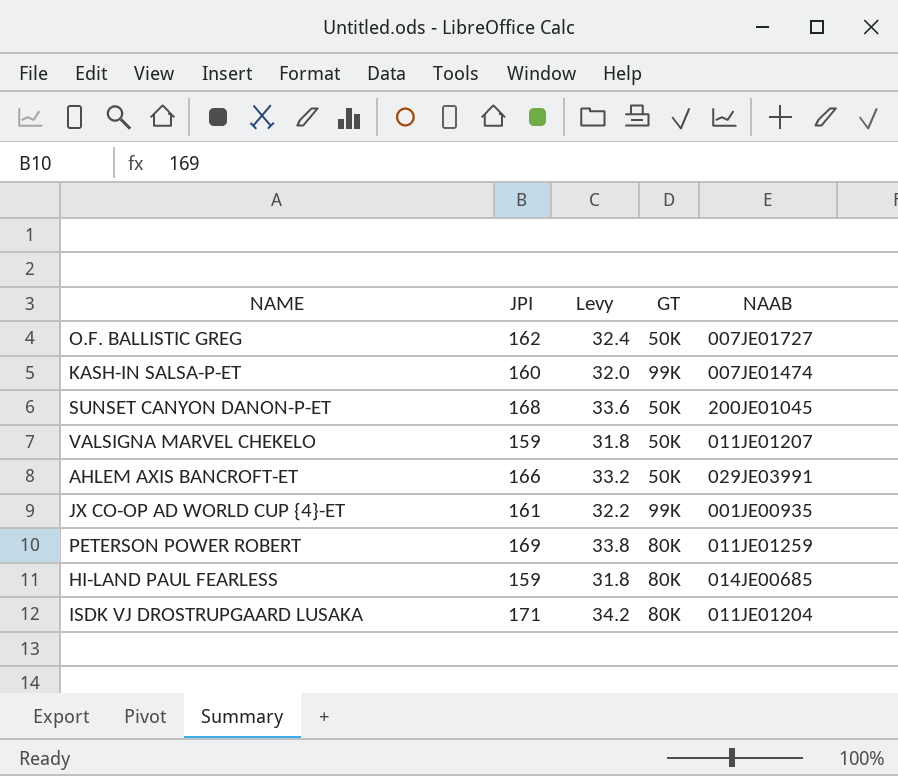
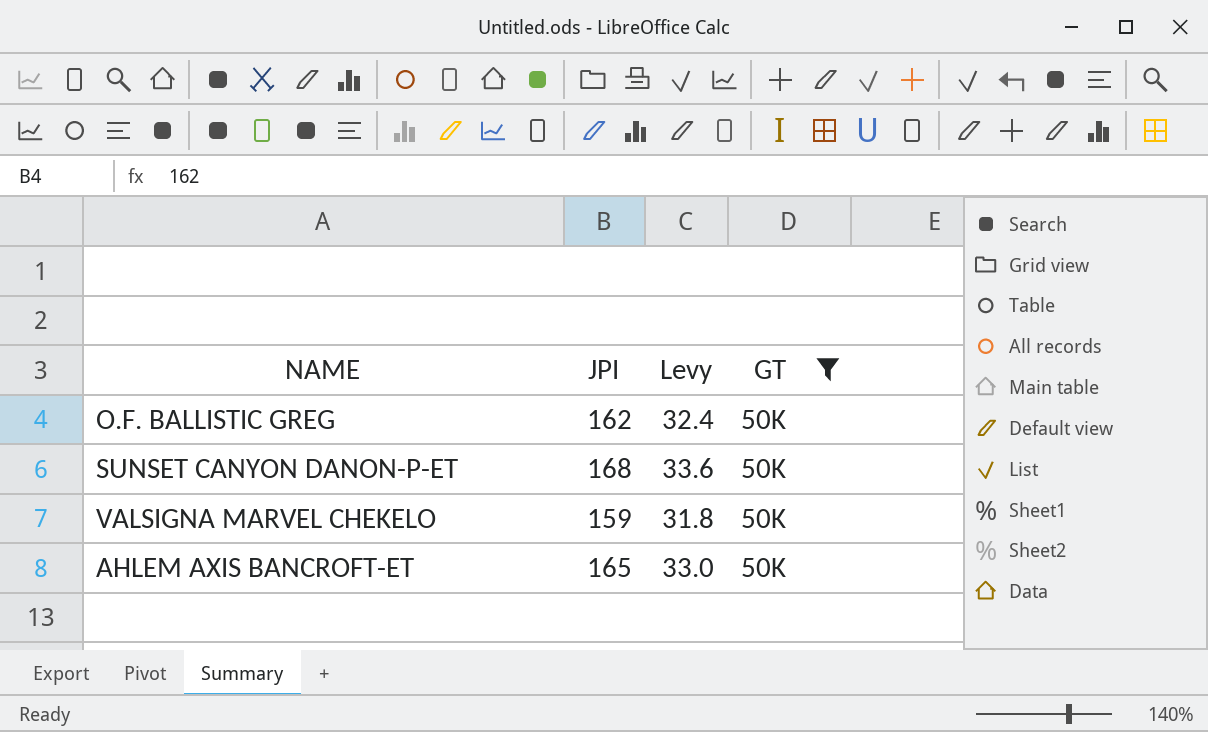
filter: none -> GT = 50K
column NAAB | position: 5 -> none
AHLEM AXIS BANCROFT-ET | JPI: 166 -> 165
AHLEM AXIS BANCROFT-ET | Levy: 33.2 -> 33.0

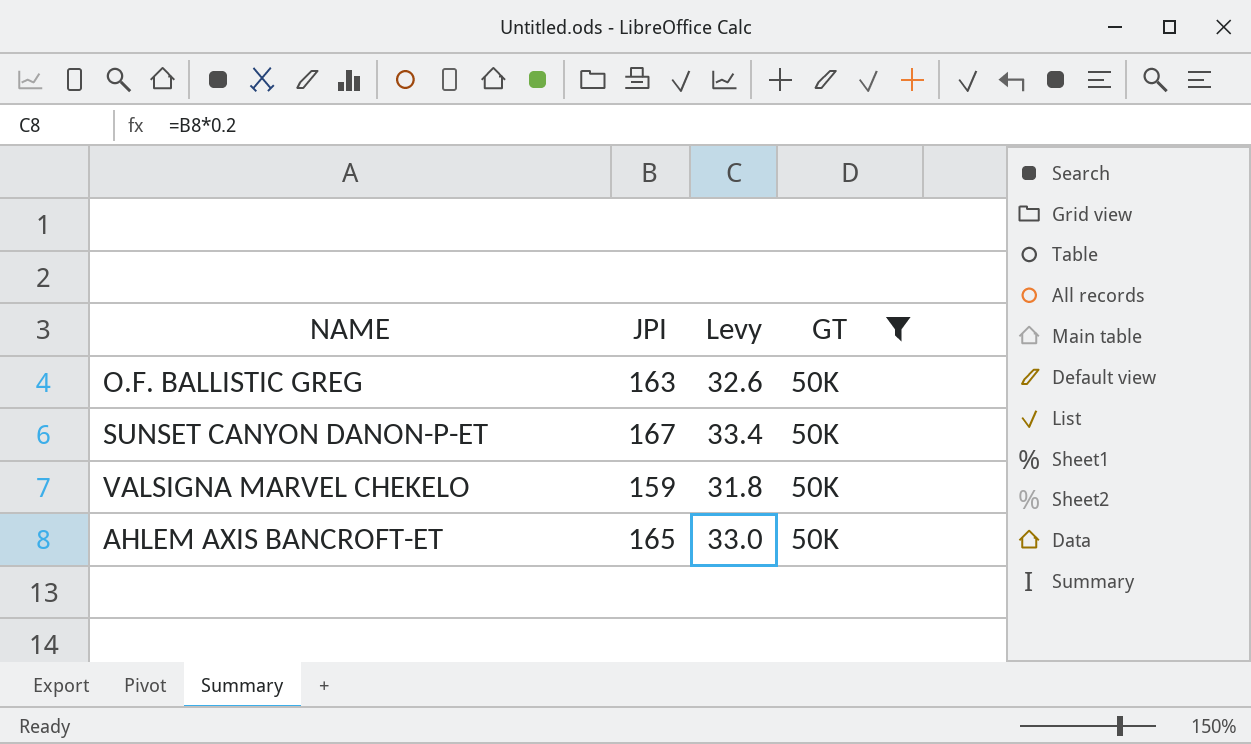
O.F. BALLISTIC GREG | JPI: 162 -> 163
O.F. BALLISTIC GREG | Levy: 32.4 -> 32.6
SUNSET CANYON DANON-P-ET | JPI: 168 -> 167
SUNSET CANYON DANON-P-ET | Levy: 33.6 -> 33.4

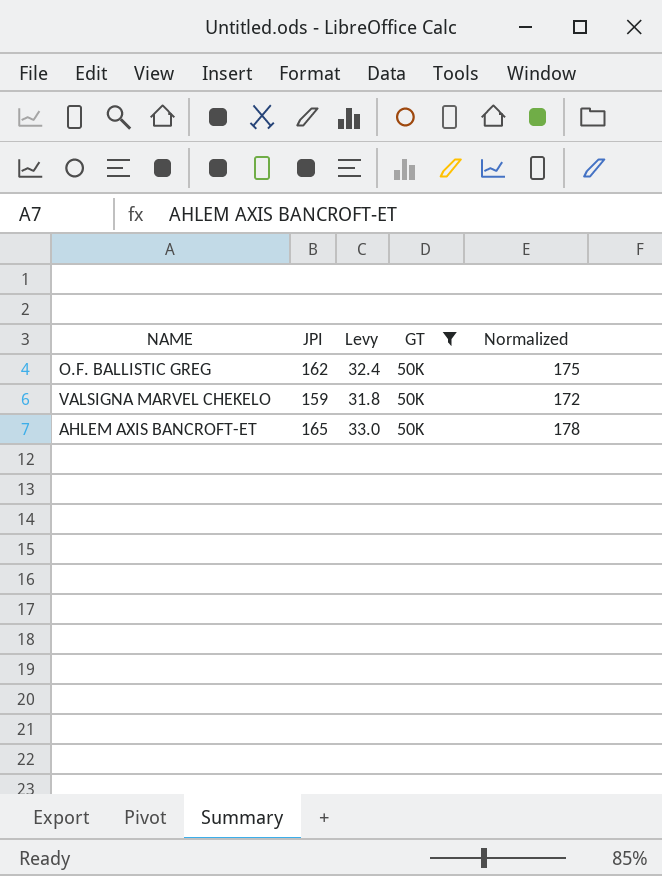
column Normalized | formula: none -> [JPI] * 1.08
row SUNSET CANYON DANON-P-ET: 167 | 33.4 | 50K -> none
O.F. BALLISTIC GREG | JPI: 163 -> 162
O.F. BALLISTIC GREG | Levy: 32.6 -> 32.4

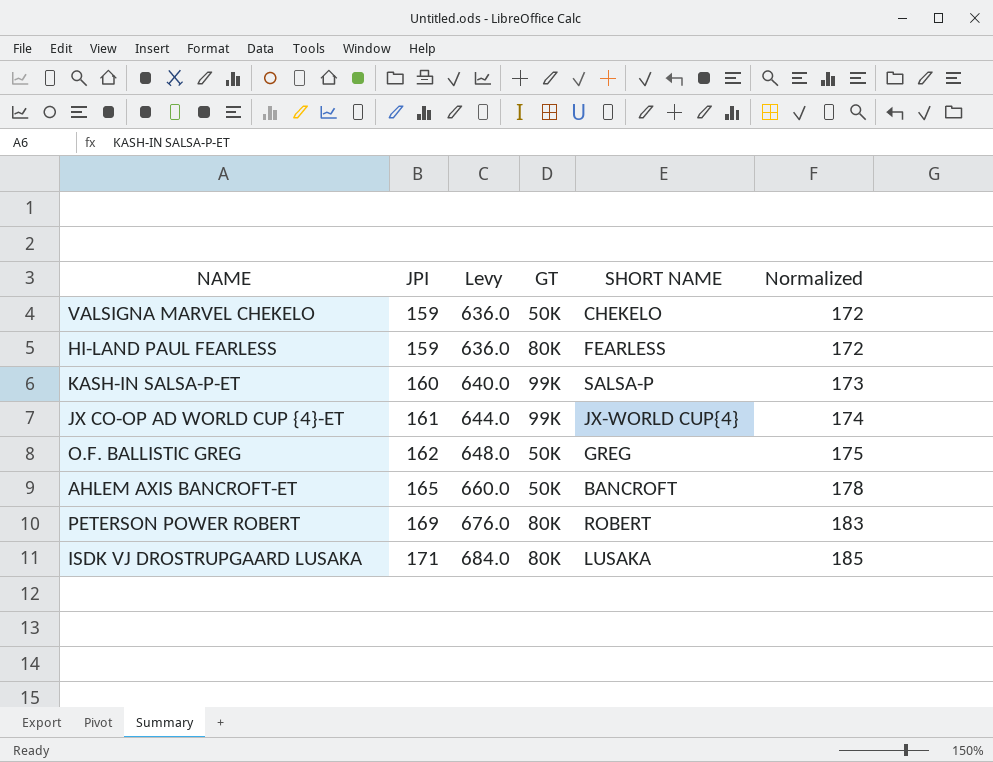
filter: GT = 50K -> none
row order: none -> JPI ascending
column Levy | formula: [JPI] * 0.2 -> [JPI] * 4
column SHORT NAME | position: none -> 5

